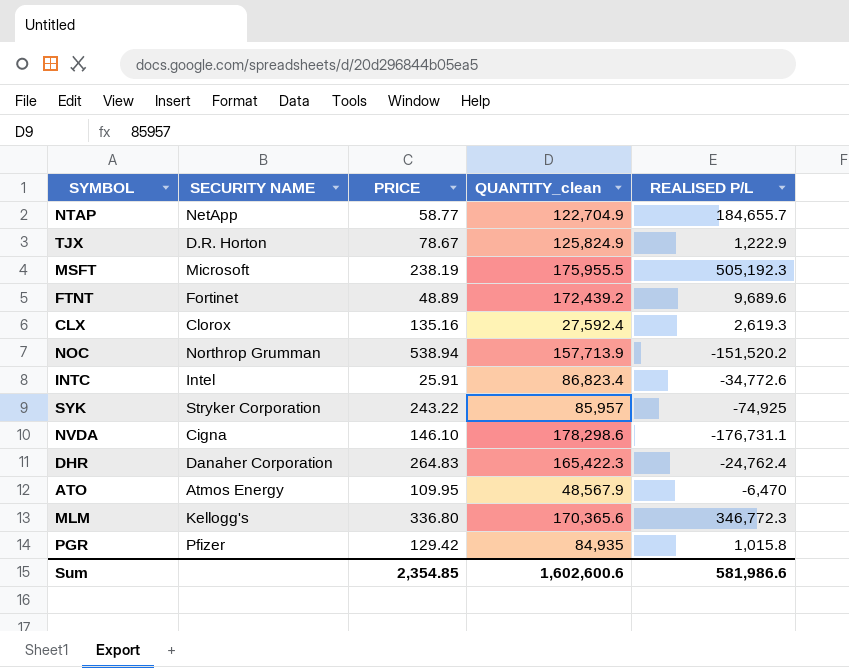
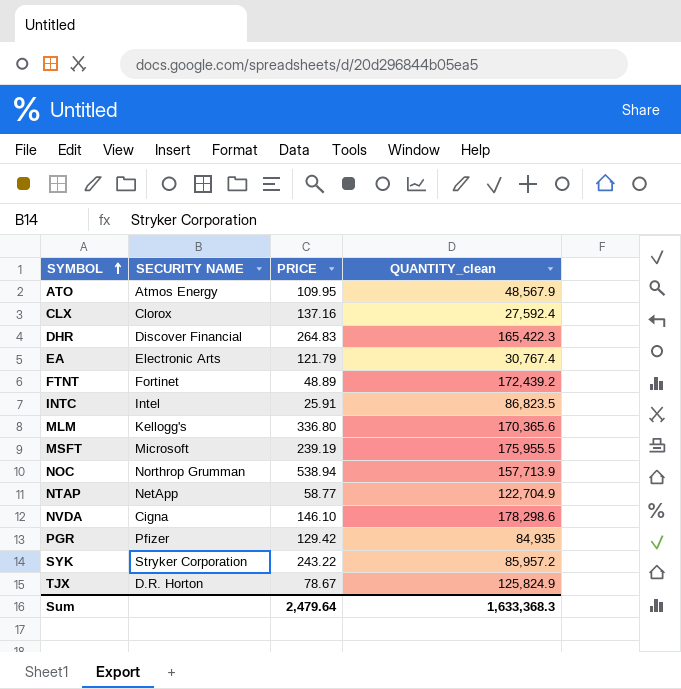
row order: none -> SYMBOL ascending
column REALISED P/L | position: 5 -> none
CLX | PRICE: 135.16 -> 137.16
DHR | SECURITY NAME: Danaher Corporation -> Discover Financial
row EA: none -> Electronic Arts | 121.79 | 30,767.4
INTC | QUANTITY_clean: 86,823.4 -> 86,823.5
MSFT | PRICE: 238.19 -> 239.19
SYK | QUANTITY_clean: 85,957 -> 85,957.2
Sum | PRICE: 2,354.85 -> 2,479.64
Sum | QUANTITY_clean: 1,602,600.6 -> 1,633,368.3

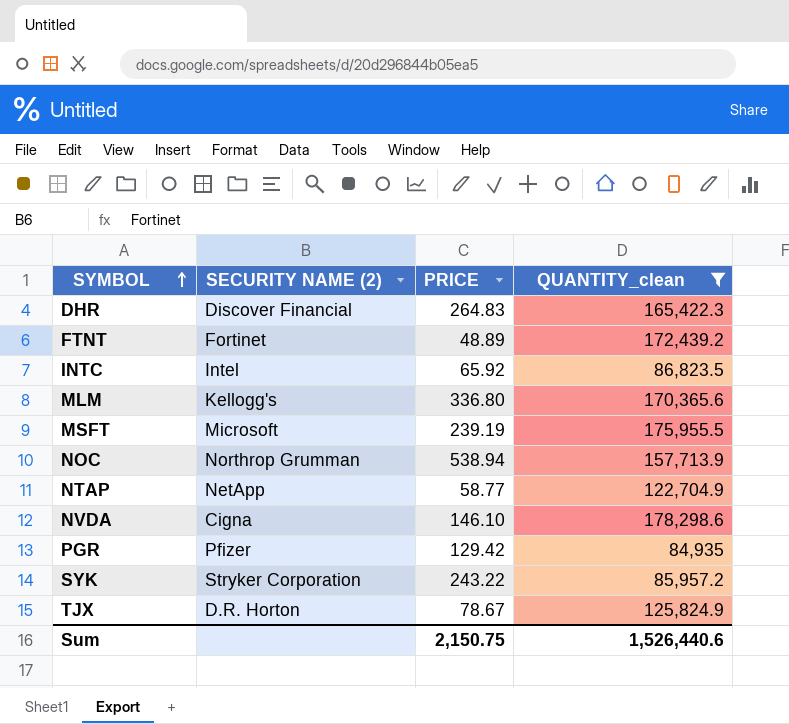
filter: none -> QUANTITY_clean >= 84,935
column name: SECURITY NAME -> SECURITY NAME (2)
INTC | PRICE: 25.91 -> 65.92
Sum | PRICE: 2,479.64 -> 2,150.75
Sum | QUANTITY_clean: 1,633,368.3 -> 1,526,440.6

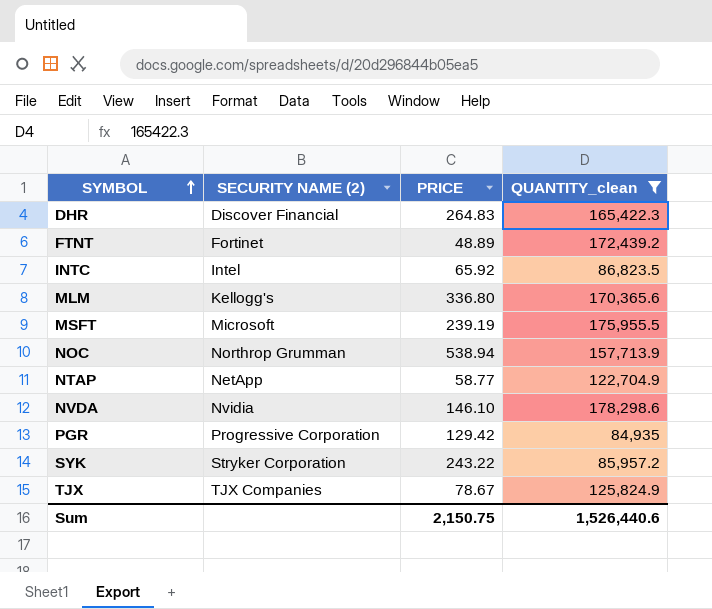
NVDA | SECURITY NAME (2): Cigna -> Nvidia
PGR | SECURITY NAME (2): Pfizer -> Progressive Corporation
TJX | SECURITY NAME (2): D.R. Horton -> TJX Companies

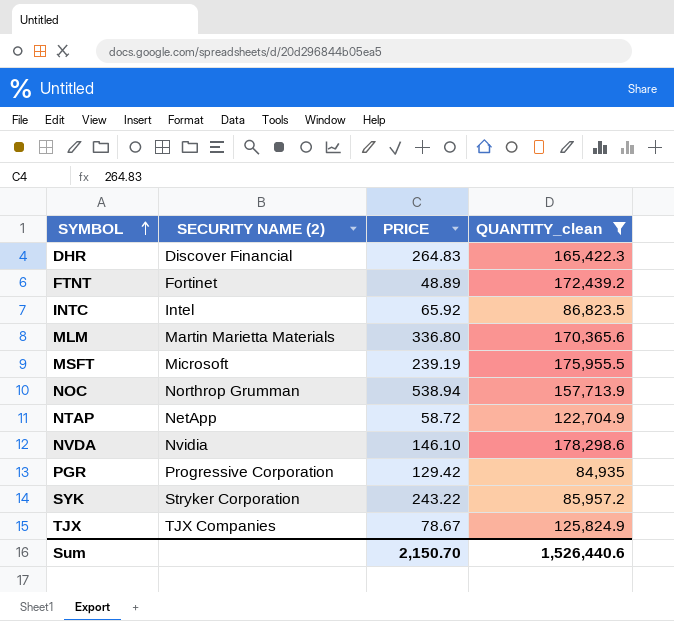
MLM | SECURITY NAME (2): Kellogg's -> Martin Marietta Materials
NTAP | PRICE: 58.77 -> 58.72
Sum | PRICE: 2,150.75 -> 2,150.70

